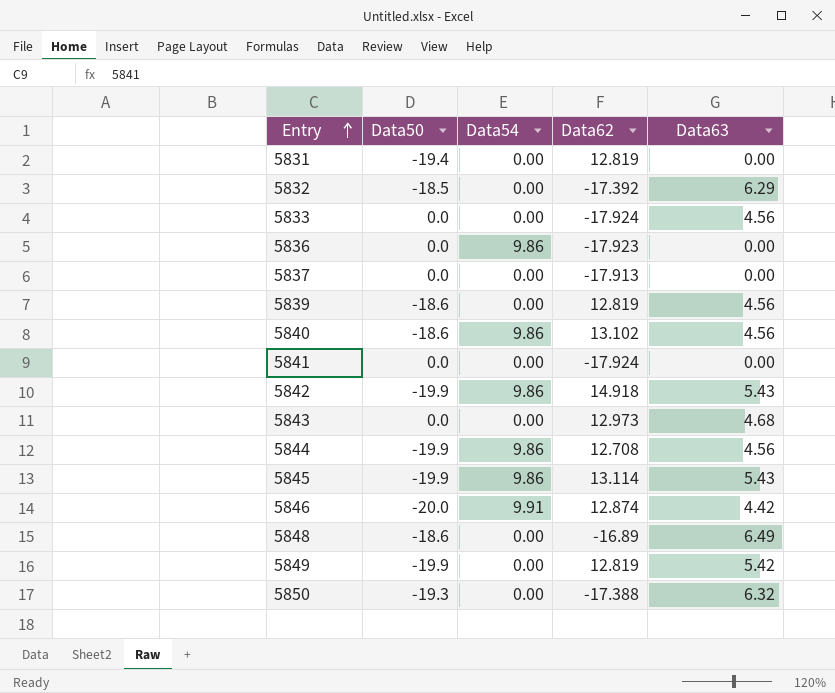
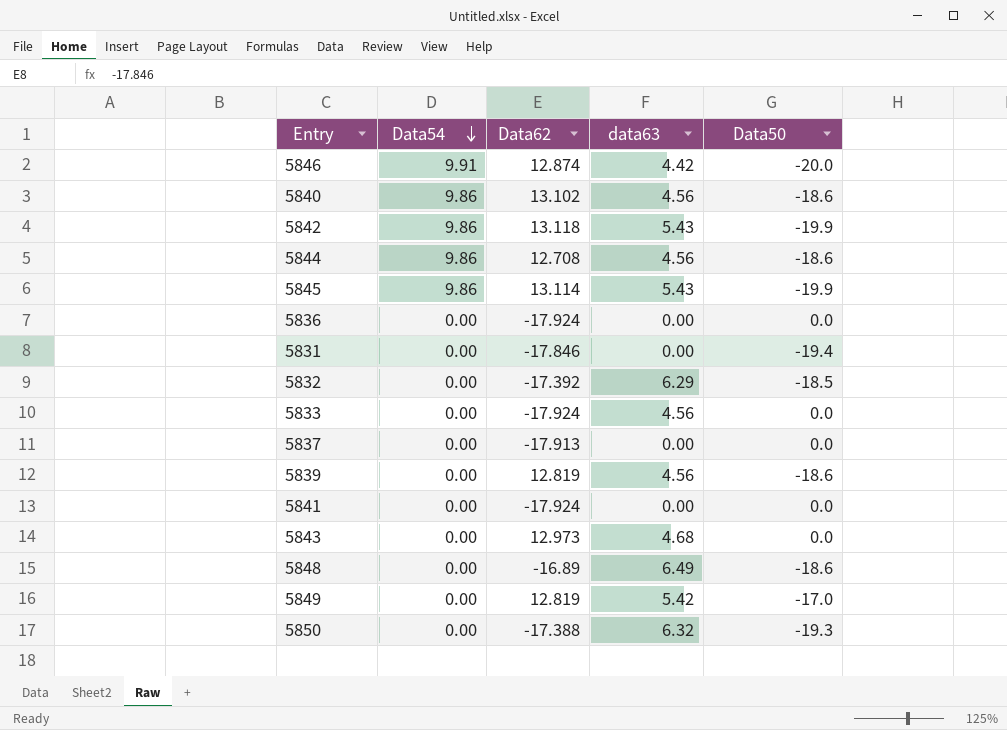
row order: Entry ascending -> Data54 descending
column name: Data63 -> data63
column Data50 | position: 2 -> 5
5842 | Data62: 14.918 -> 13.118
5844 | Data50: -19.9 -> -18.6
5836 | Data54: 9.86 -> 0.00
5836 | Data62: -17.923 -> -17.924
5831 | Data62: 12.819 -> -17.846
5849 | Data50: -19.9 -> -17.0

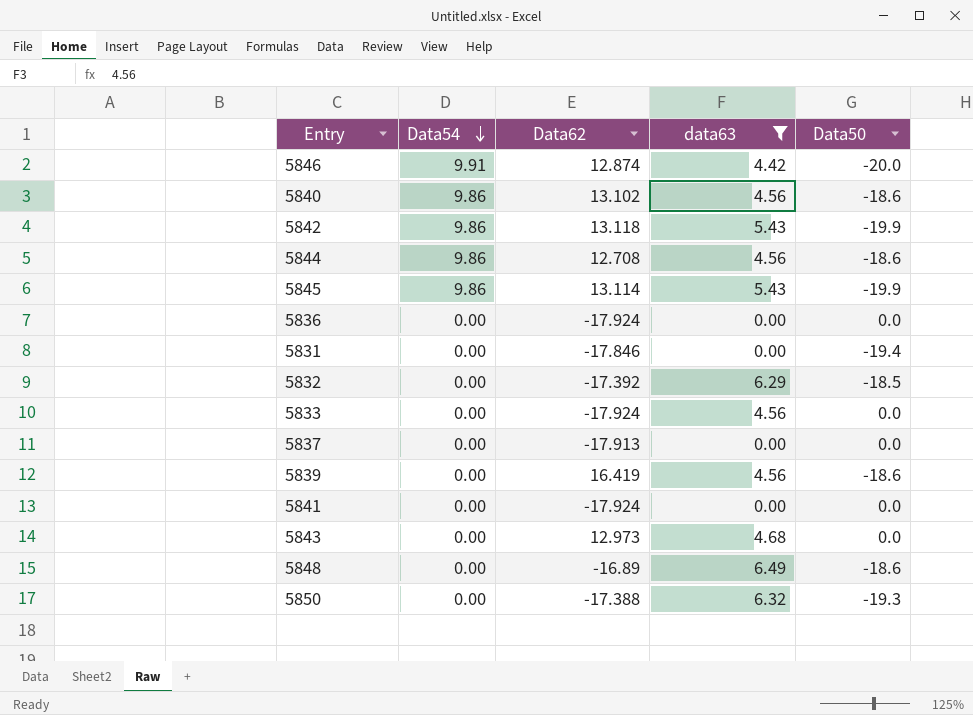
filter: none -> data63 != 5.42
5839 | Data62: 12.819 -> 16.419

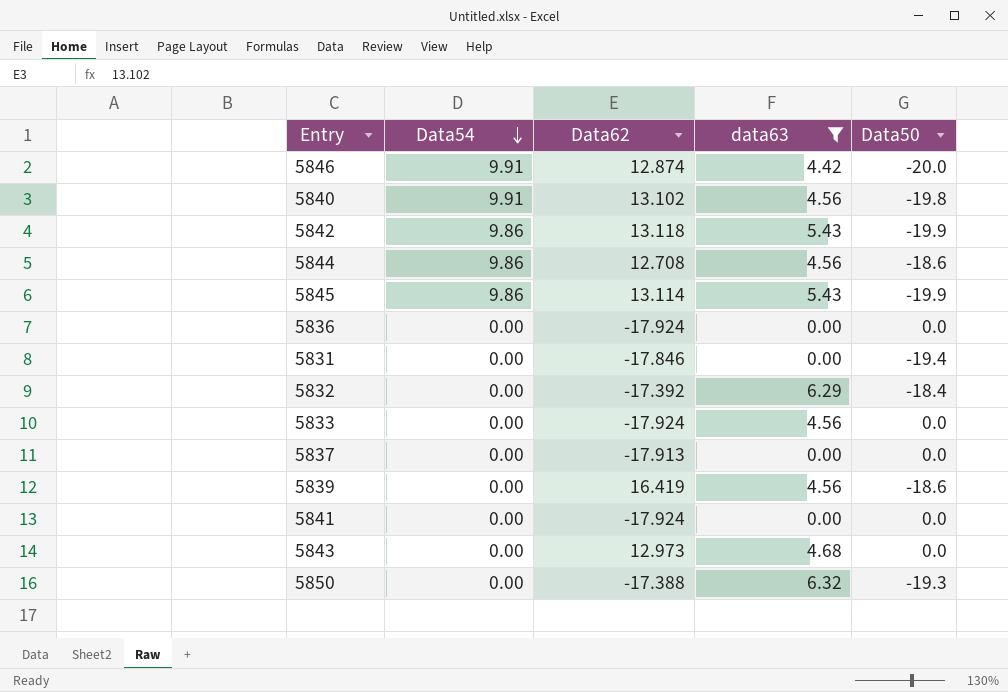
row 5848: 0.00 | -16.89 | 6.49 | -18.6 -> none
5840 | Data54: 9.86 -> 9.91
5840 | Data50: -18.6 -> -19.8
5832 | Data50: -18.5 -> -18.4

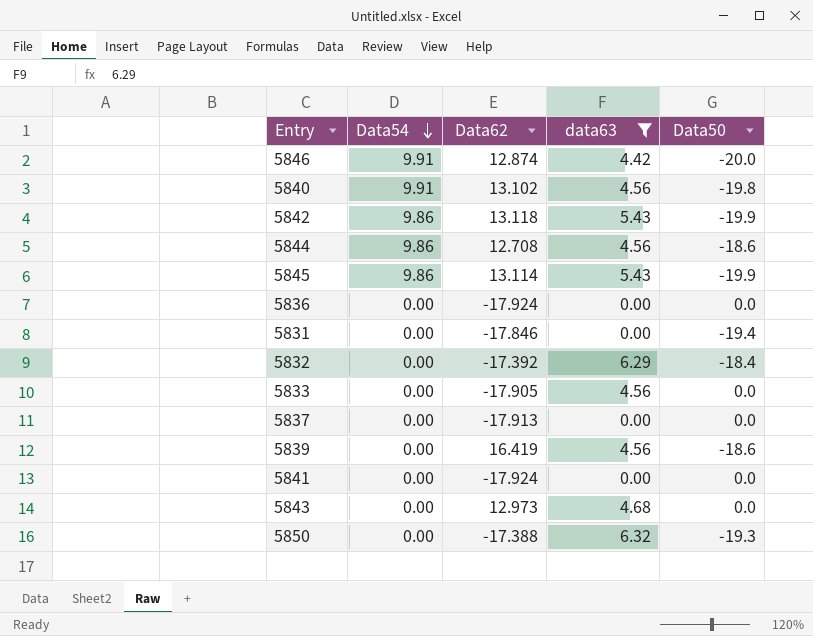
5833 | Data62: -17.924 -> -17.905

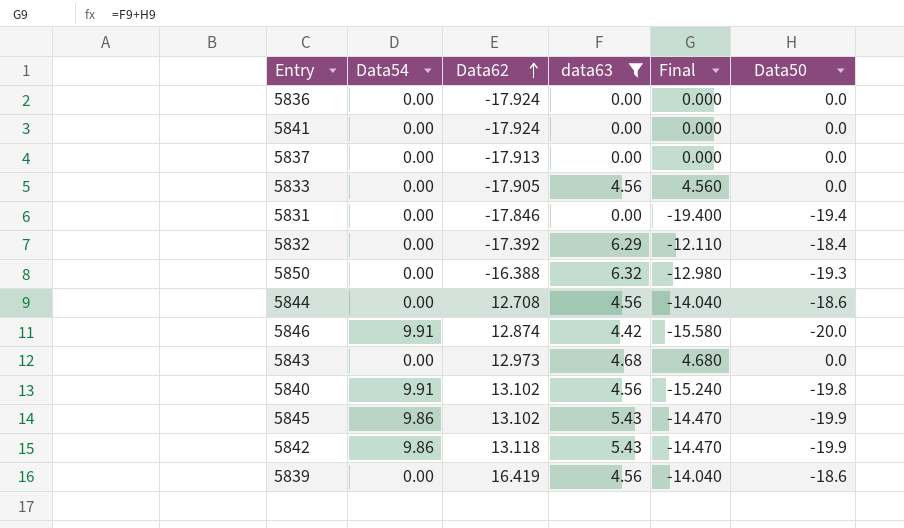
row order: Data54 descending -> Data62 ascending
column Final | formula: none -> [data63] + [Data50]
5850 | Data62: -17.388 -> -16.388
5844 | Data54: 9.86 -> 0.00
5845 | Data62: 13.114 -> 13.102

